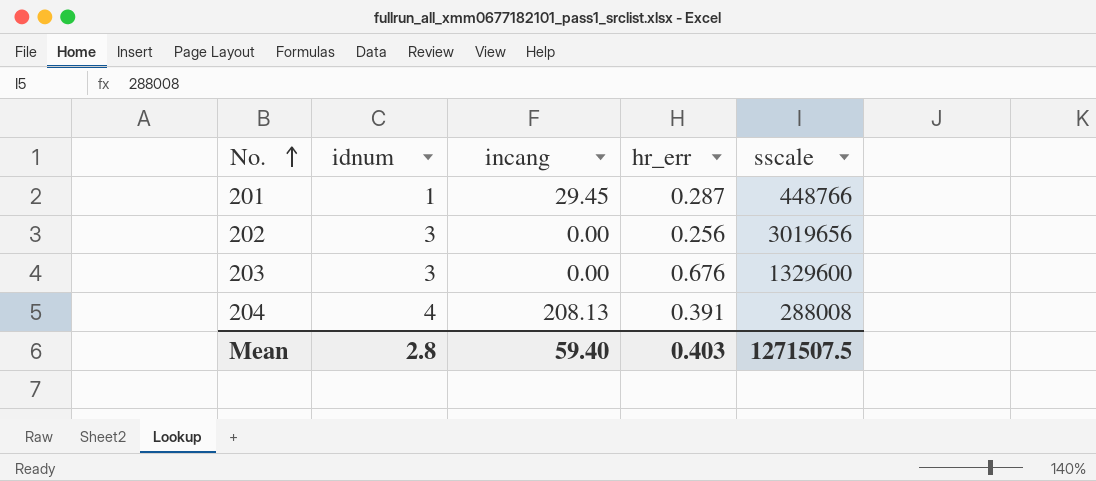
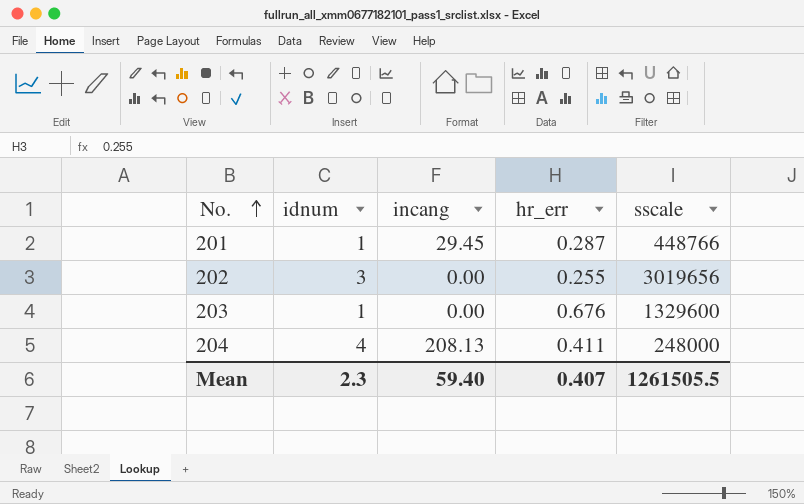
202 | hr_err: 0.256 -> 0.255
203 | idnum: 3 -> 1
204 | hr_err: 0.391 -> 0.411
204 | sscale: 288008 -> 248000
Mean | idnum: 2.8 -> 2.3
Mean | hr_err: 0.403 -> 0.407
Mean | sscale: 1271507.5 -> 1261505.5

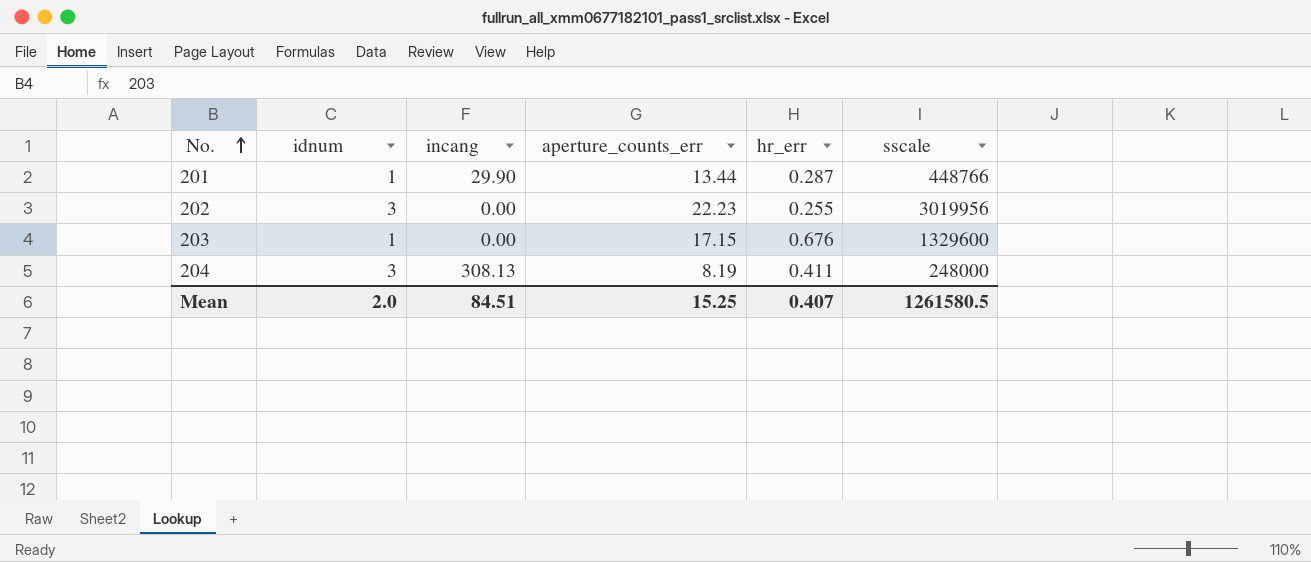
column aperture_counts_err | position: none -> 4
201 | incang: 29.45 -> 29.90
202 | sscale: 3019656 -> 3019956
204 | idnum: 4 -> 3
204 | incang: 208.13 -> 308.13
Mean | idnum: 2.3 -> 2.0
Mean | incang: 59.40 -> 84.51
Mean | sscale: 1261505.5 -> 1261580.5

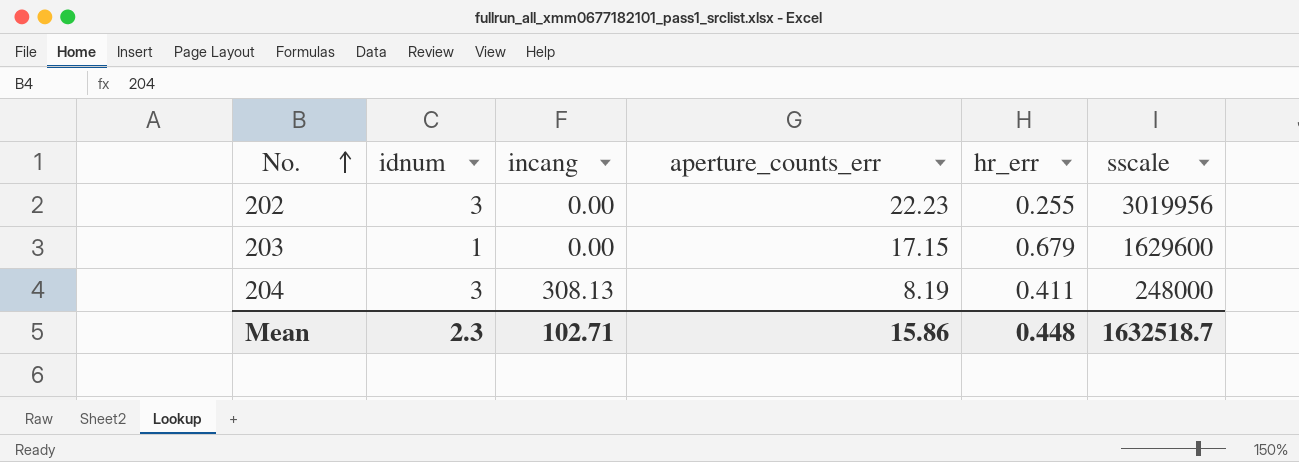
row 201: 1 | 29.90 | 13.44 | 0.287 | 448766 -> none
203 | hr_err: 0.676 -> 0.679
203 | sscale: 1329600 -> 1629600
Mean | idnum: 2.0 -> 2.3
Mean | incang: 84.51 -> 102.71
Mean | aperture_counts_err: 15.25 -> 15.86
Mean | hr_err: 0.407 -> 0.448
Mean | sscale: 1261580.5 -> 1632518.7

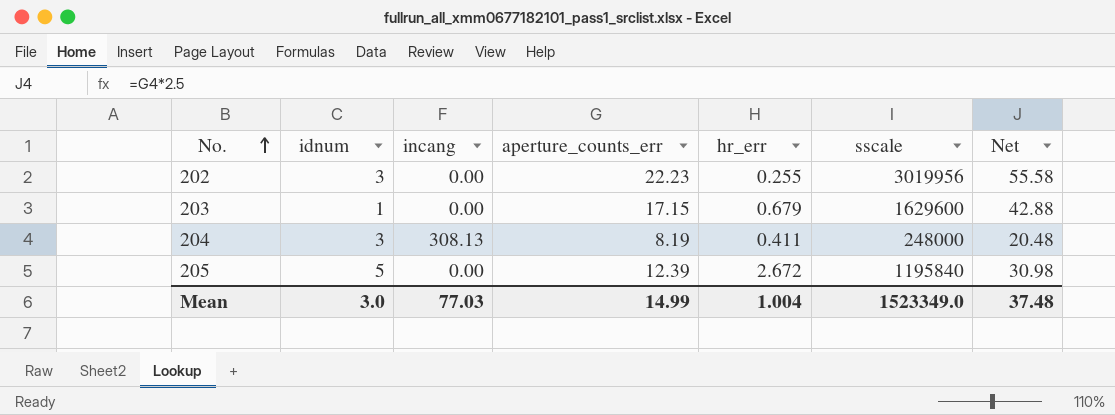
column Net | formula: none -> [aperture_counts_err] * 2.5
row 205: none -> 5 | 0.00 | 12.39 | 2.672 | 1195840 | 30.98
Mean | idnum: 2.3 -> 3.0
Mean | incang: 102.71 -> 77.03
Mean | aperture_counts_err: 15.86 -> 14.99
Mean | hr_err: 0.448 -> 1.004
Mean | sscale: 1632518.7 -> 1523349.0

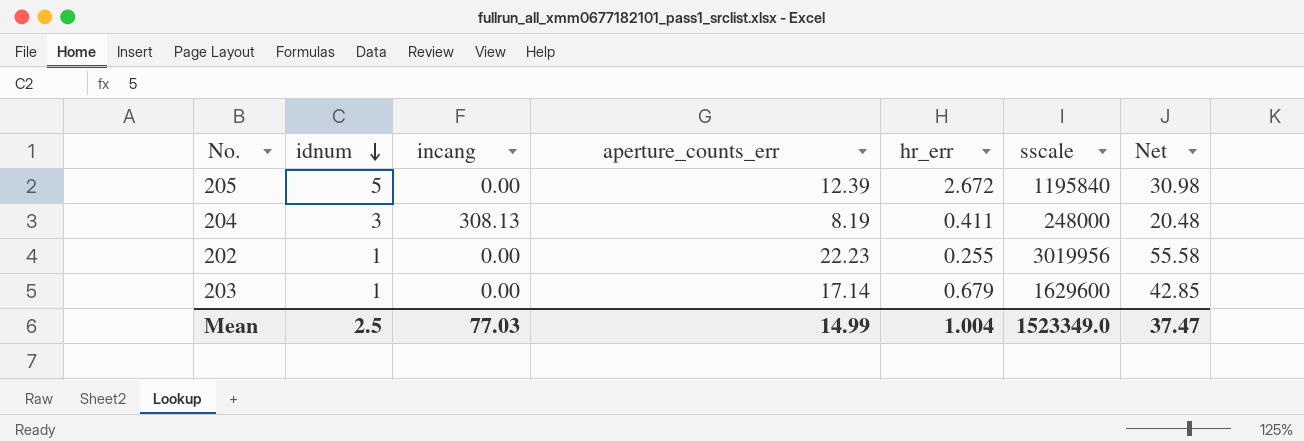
row order: No. ascending -> idnum descending
202 | idnum: 3 -> 1
203 | aperture_counts_err: 17.15 -> 17.14
203 | Net: 42.88 -> 42.85
Mean | idnum: 3.0 -> 2.5
Mean | Net: 37.48 -> 37.47

